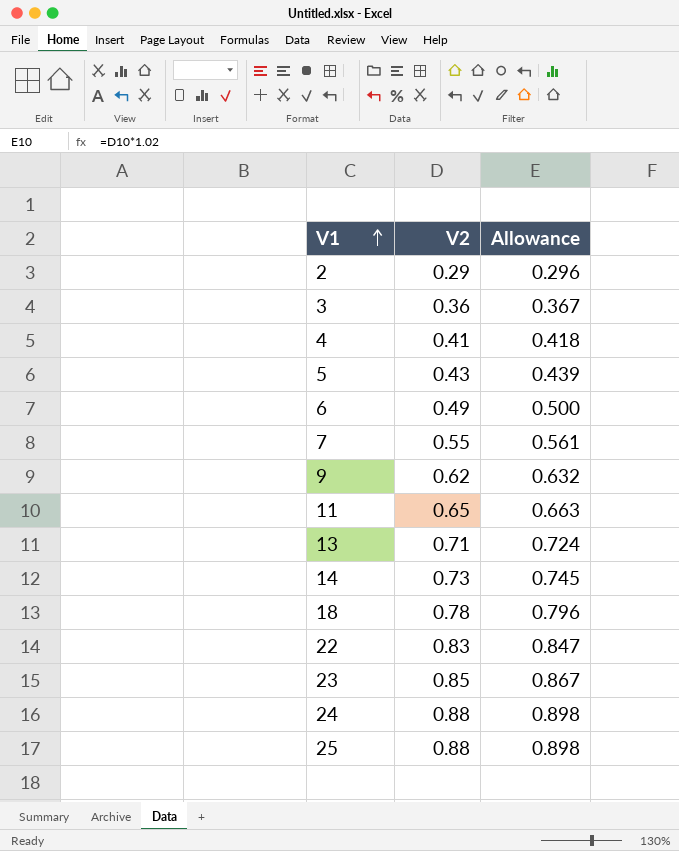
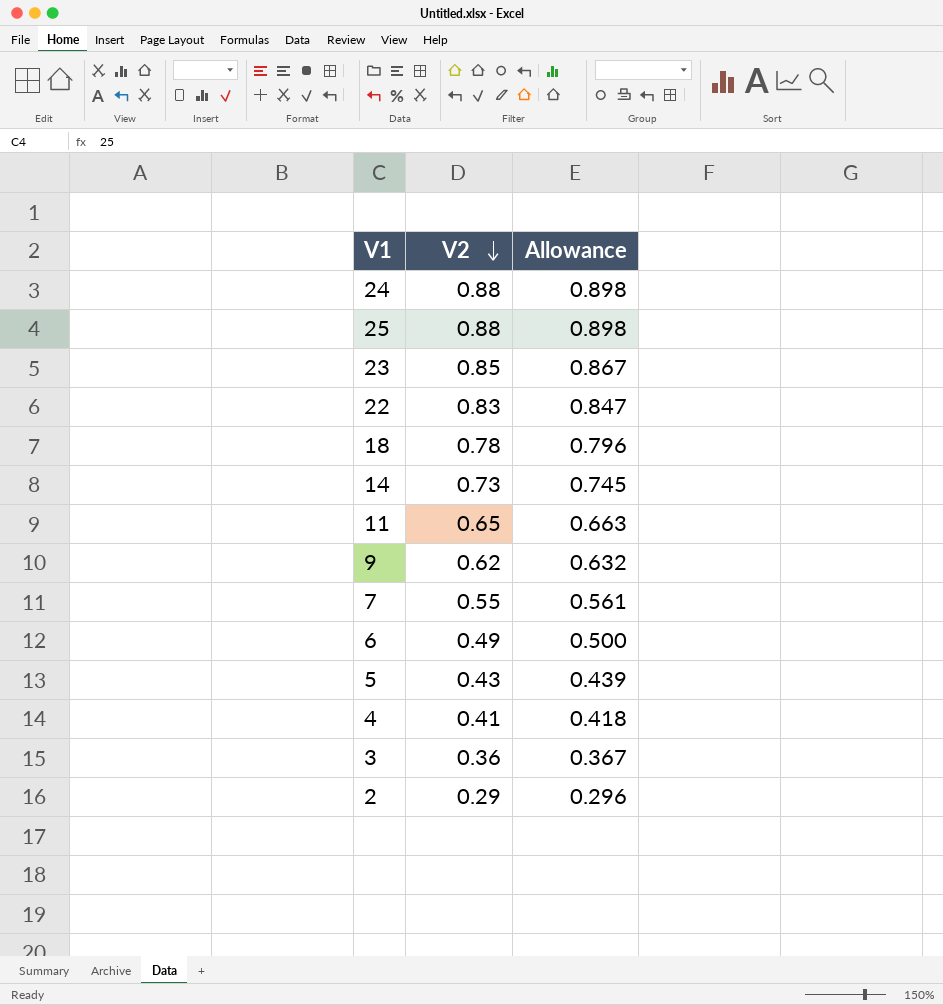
row order: V1 ascending -> V2 descending
row 13: 0.71 | 0.724 -> none

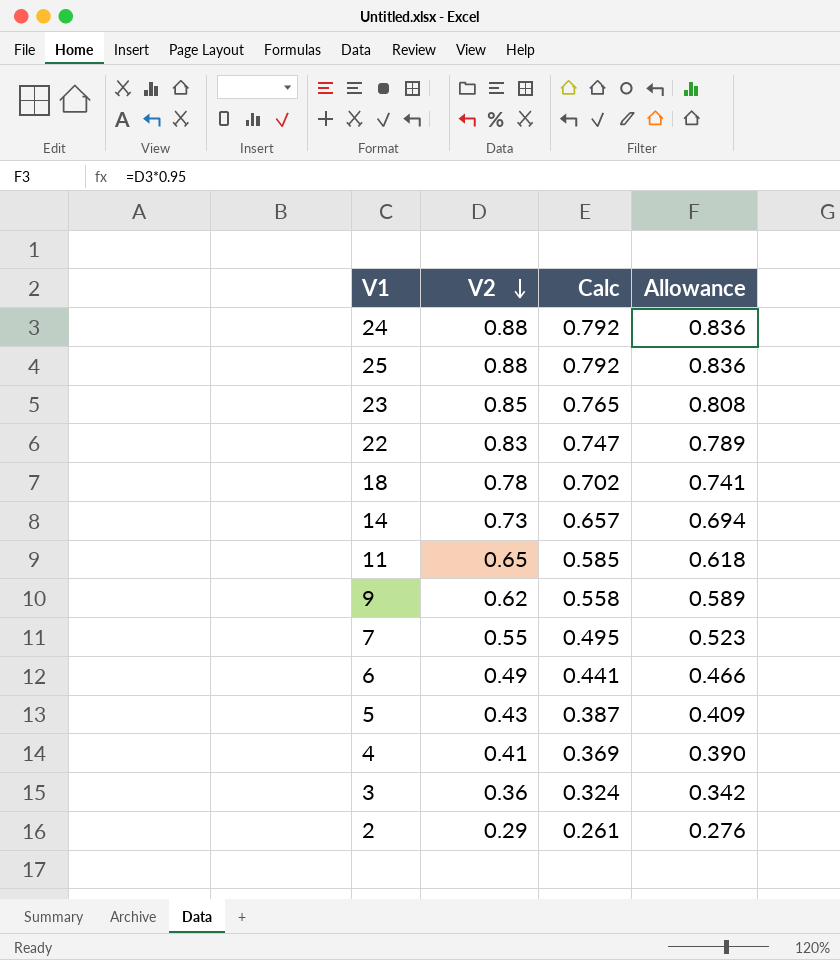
column Calc | formula: none -> [V2] * 0.9
column Allowance | formula: [V2] * 1.02 -> [V2] * 0.95

